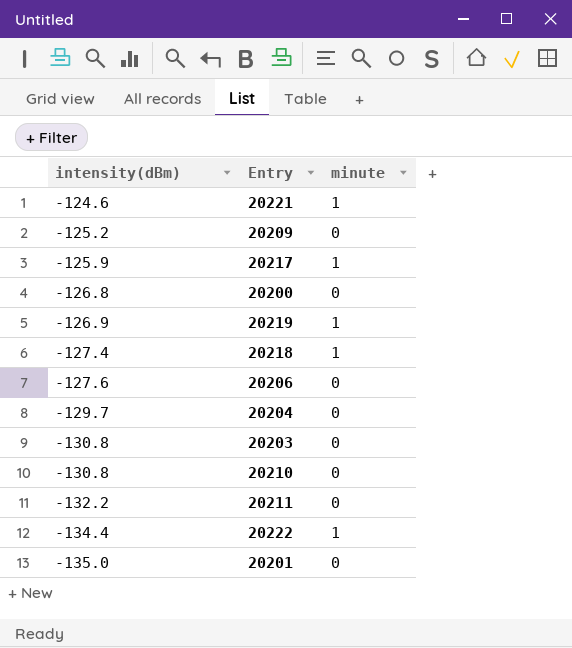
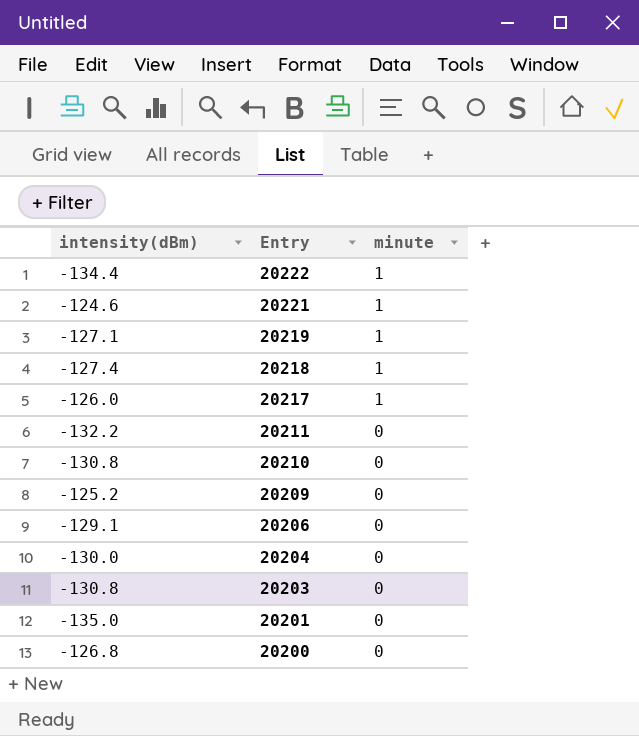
row order: intensity(dBm) descending -> Entry descending
20219 | intensity(dBm): -126.9 -> -127.1
20217 | intensity(dBm): -125.9 -> -126.0
20206 | intensity(dBm): -127.6 -> -129.1
20204 | intensity(dBm): -129.7 -> -130.0

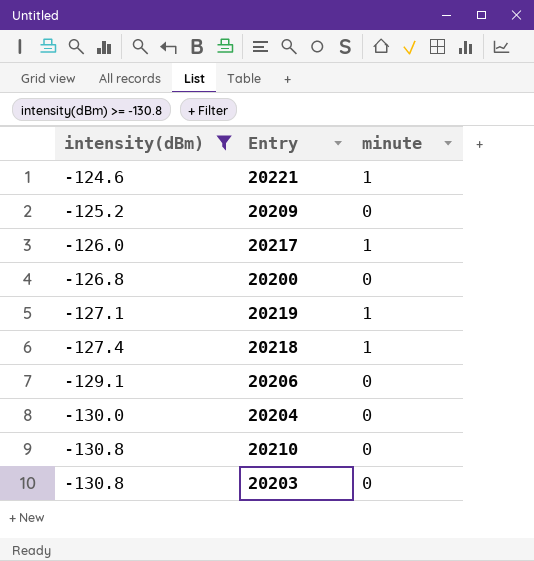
filter: none -> intensity(dBm) >= -130.8
row order: Entry descending -> intensity(dBm) descending

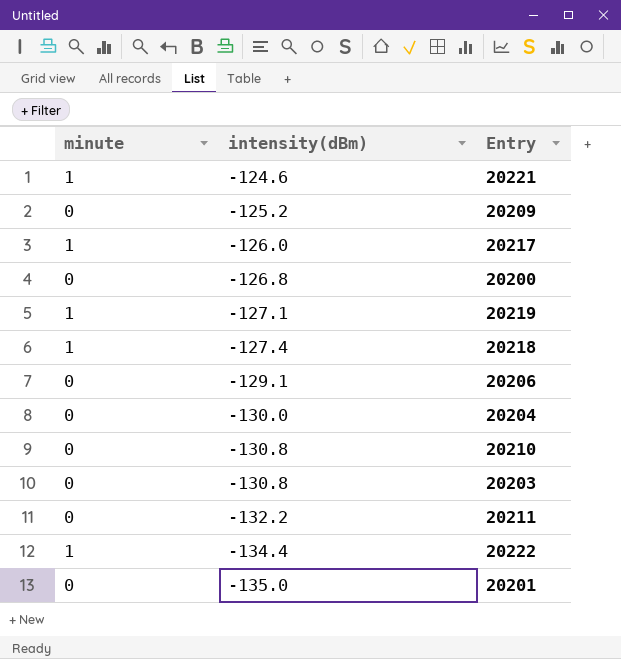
filter: intensity(dBm) >= -130.8 -> none
column minute | position: 3 -> 1

